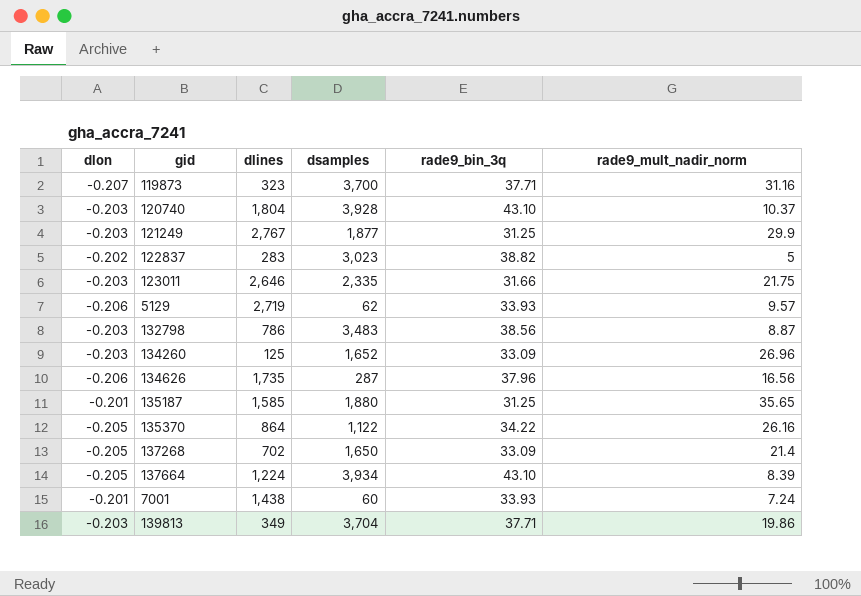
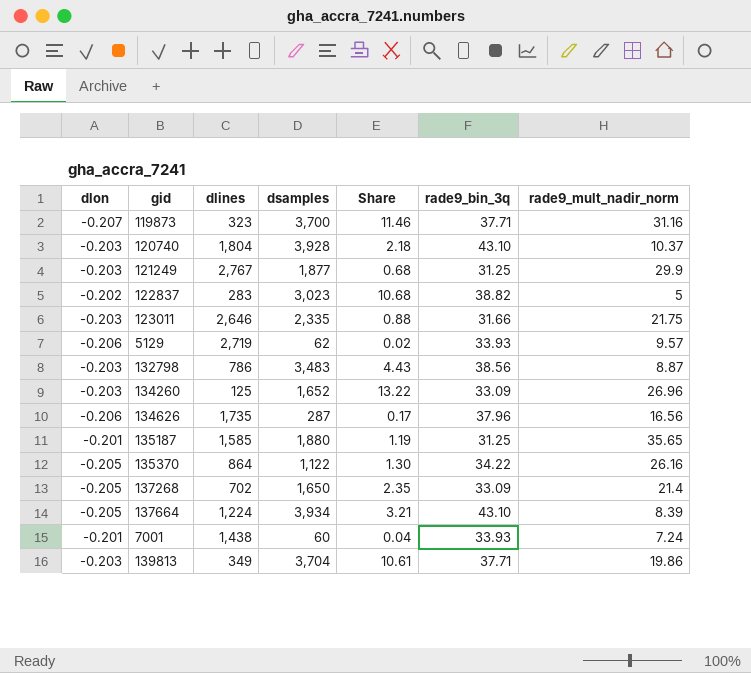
column Share | formula: none -> [dsamples] / [dlines]

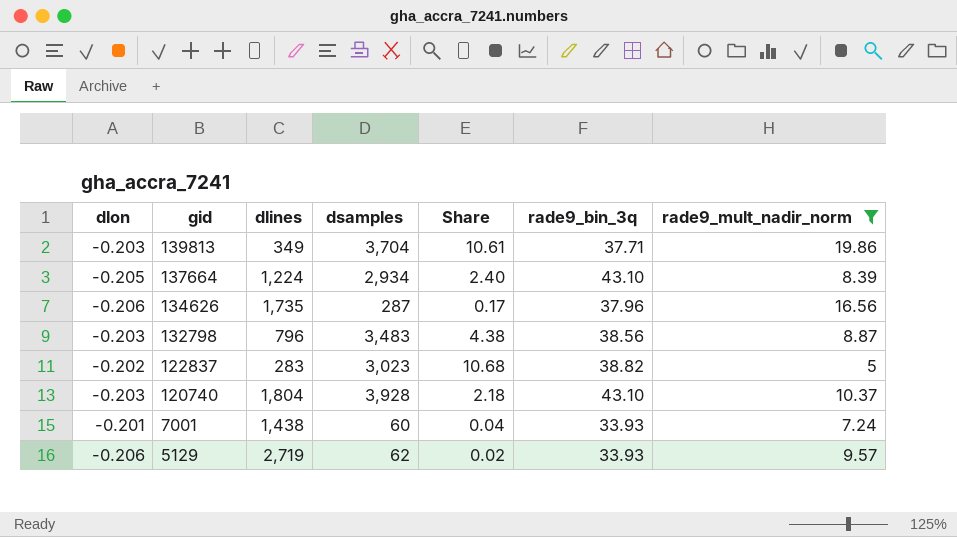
filter: none -> rade9_mult_nadir_norm <= 19.86
row order: none -> gid descending
137664 | dsamples: 3,934 -> 2,934
137664 | Share: 3.21 -> 2.40
132798 | dlines: 786 -> 796
132798 | Share: 4.43 -> 4.38

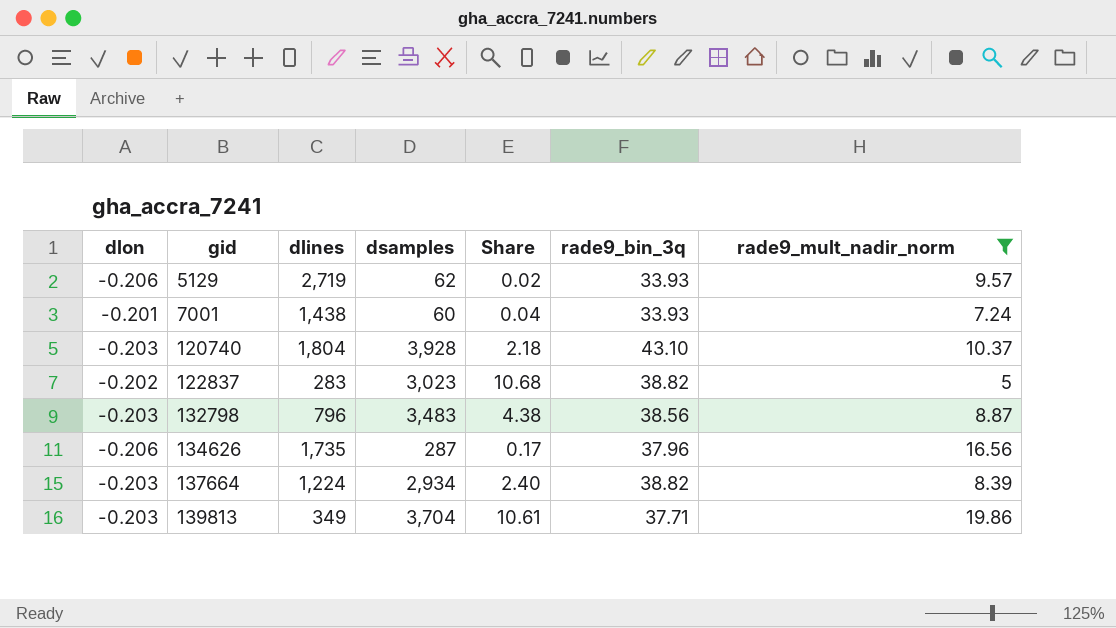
row order: gid descending -> gid ascending
137664 | dlon: -0.205 -> -0.203
137664 | rade9_bin_3q: 43.10 -> 38.82

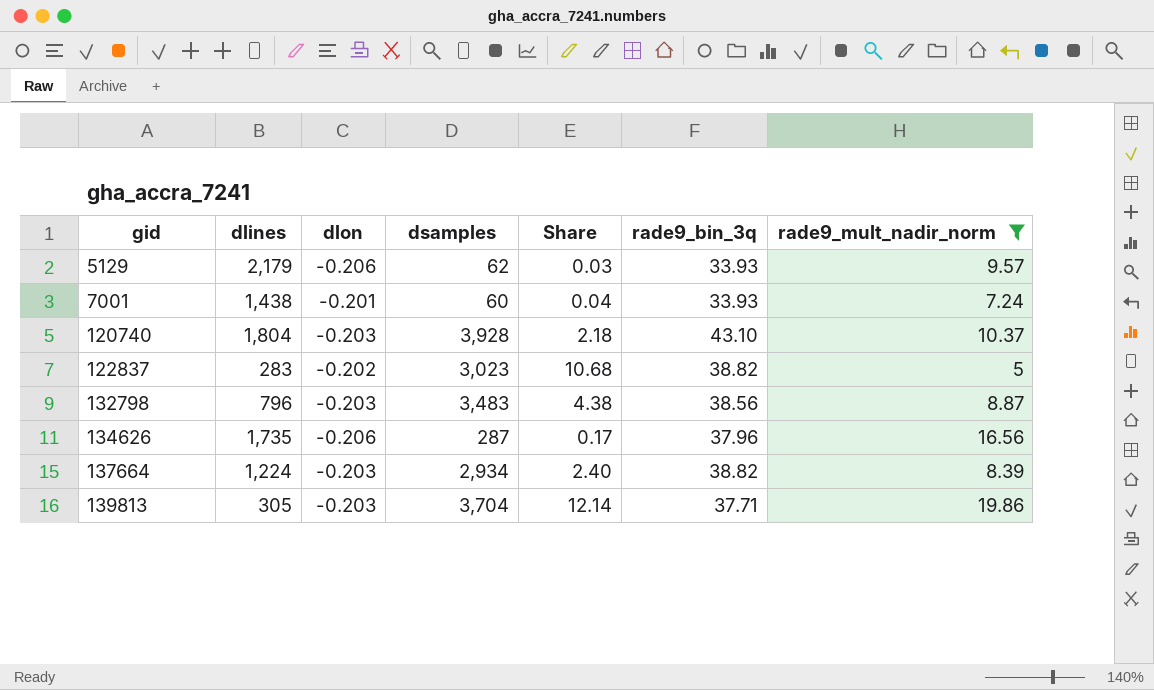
column dlon | position: 1 -> 3
5129 | dlines: 2,719 -> 2,179
5129 | Share: 0.02 -> 0.03
139813 | dlines: 349 -> 305
139813 | Share: 10.61 -> 12.14

